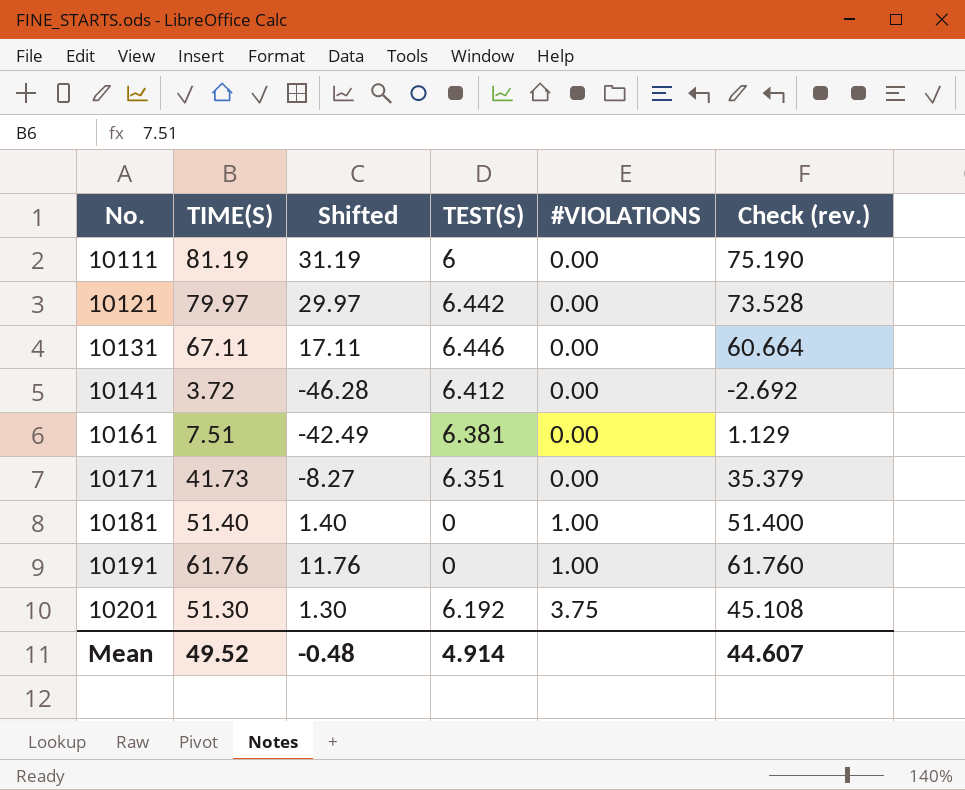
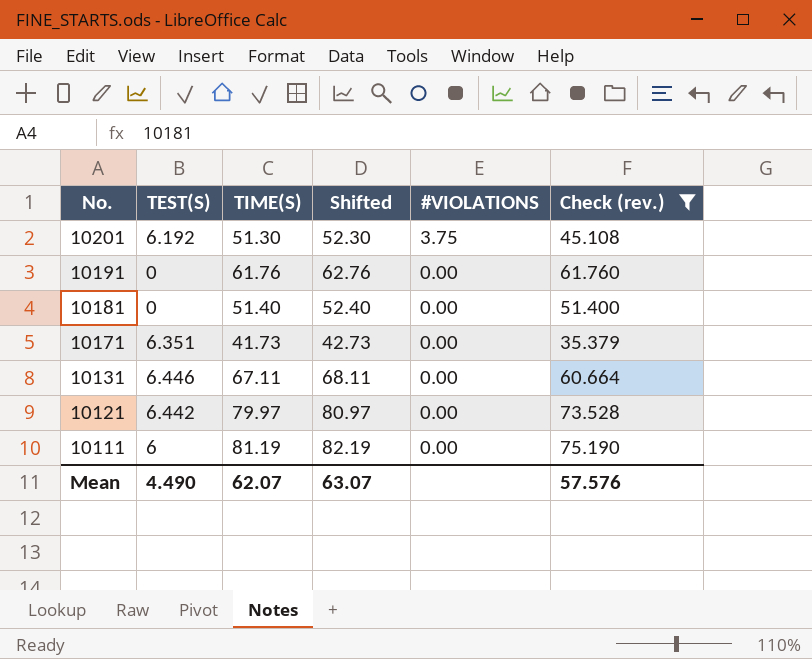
filter: none -> Check (rev.) >= 35.379
row order: No. ascending -> No. descending
column TEST(S) | position: 4 -> 2
column Shifted | formula: [TIME(S)] - 50 -> [TIME(S)] + 1
10191 | #VIOLATIONS: 1.00 -> 0.00
10181 | #VIOLATIONS: 1.00 -> 0.00
Mean | TEST(S): 4.914 -> 4.490
Mean | TIME(S): 49.52 -> 62.07
Mean | Shifted: -0.48 -> 63.07
Mean | Check (rev.): 44.607 -> 57.576

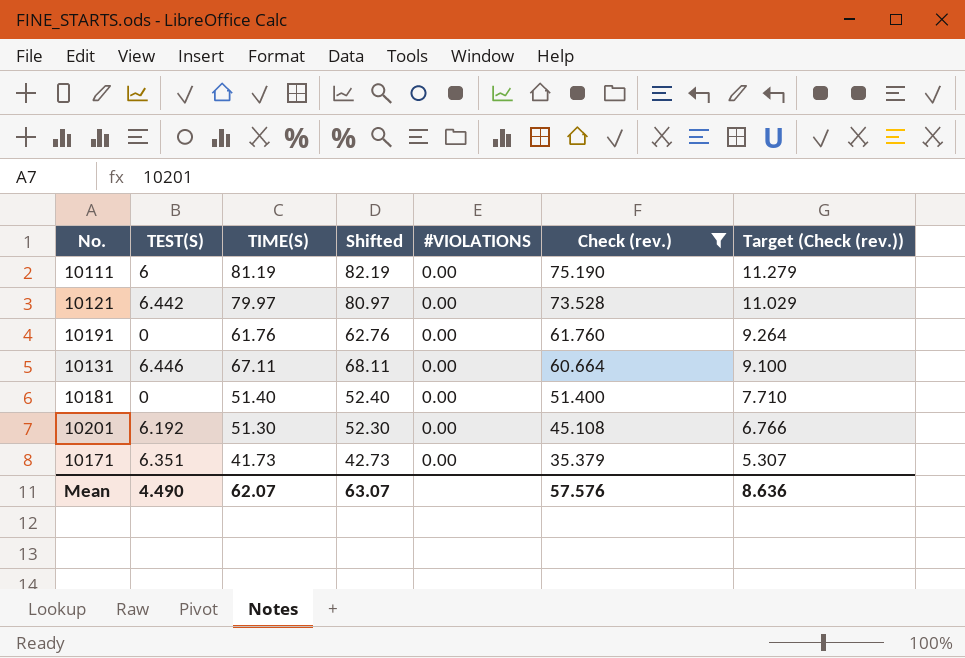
row order: No. descending -> Check (rev.) descending
column Target (Check (rev.)) | formula: none -> [Check (rev.)] * 0.15
10201 | #VIOLATIONS: 3.75 -> 0.00

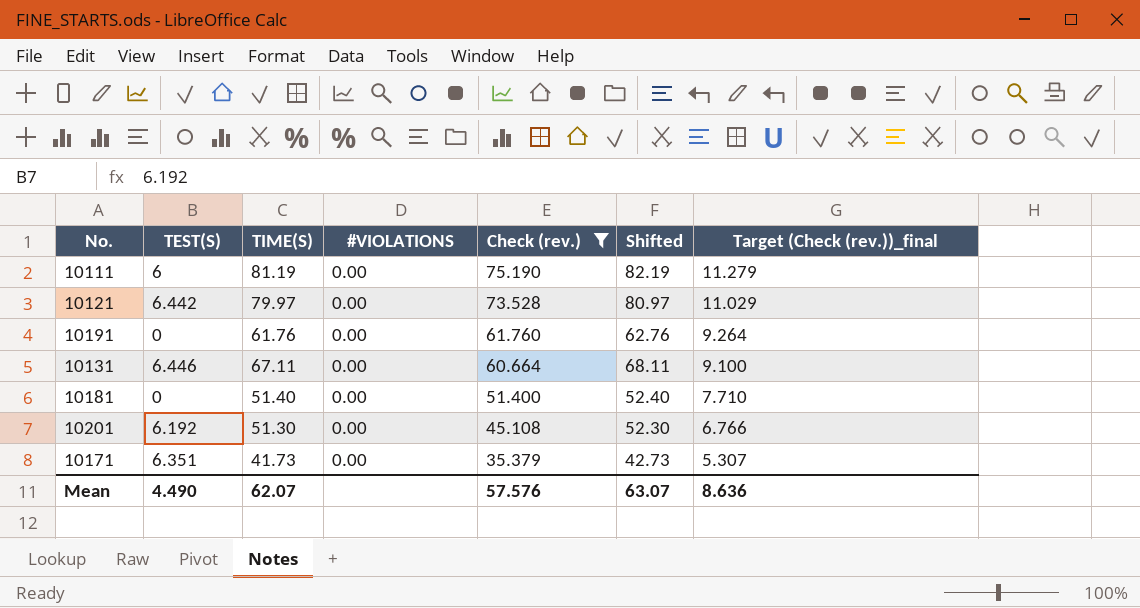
column Shifted | position: 4 -> 6
column name: Target (Check (rev.)) -> Target (Check (rev.))_final

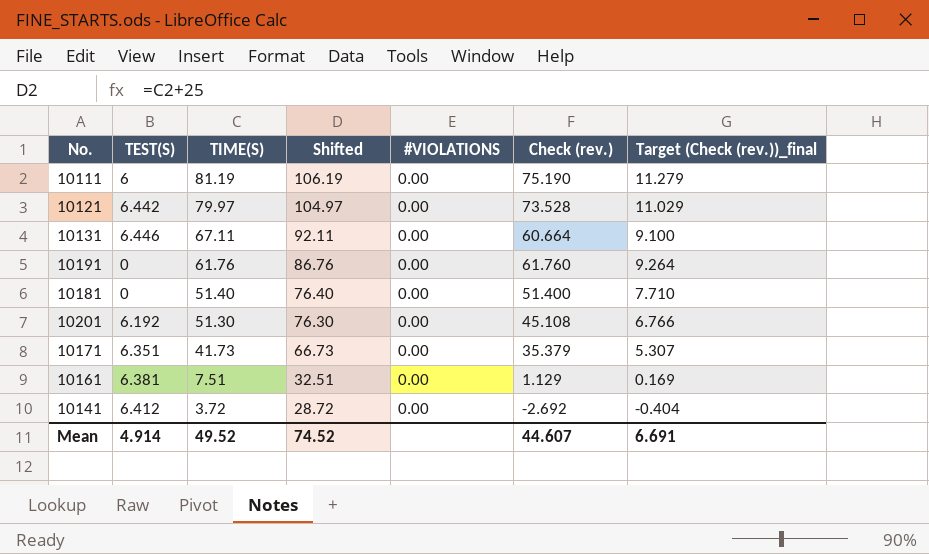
filter: Check (rev.) >= 35.379 -> none
row order: Check (rev.) descending -> TIME(S) descending
column Shifted | formula: [TIME(S)] + 1 -> [TIME(S)] + 25
column Shifted | position: 6 -> 4
Mean | TEST(S): 4.490 -> 4.914
Mean | TIME(S): 62.07 -> 49.52
Mean | Shifted: 63.07 -> 74.52
Mean | Check (rev.): 57.576 -> 44.607
Mean | Target (Check (rev.))_final: 8.636 -> 6.691

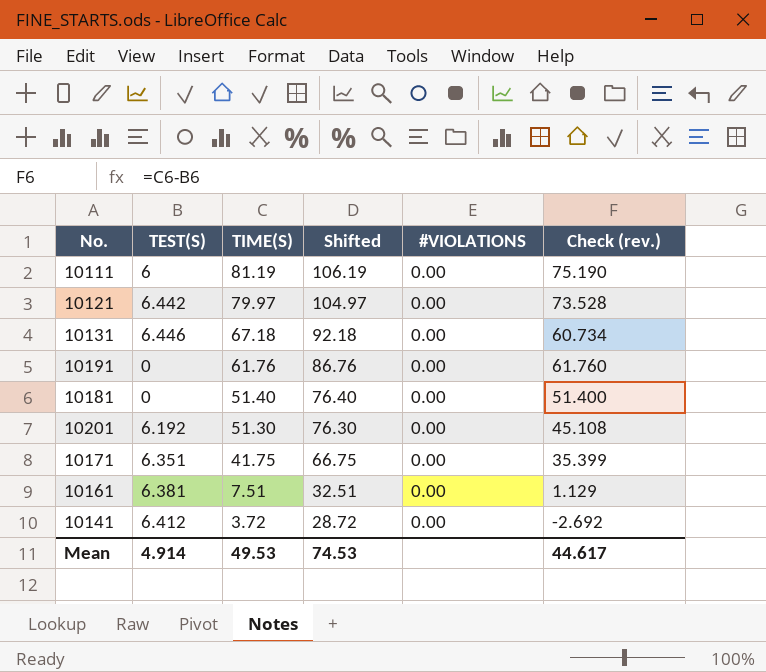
column Target (Check (rev.))_final | formula: [Check (rev.)] * 0.15 -> none
10131 | TIME(S): 67.11 -> 67.18
10131 | Shifted: 92.11 -> 92.18
10131 | Check (rev.): 60.664 -> 60.734
10171 | TIME(S): 41.73 -> 41.75
10171 | Shifted: 66.73 -> 66.75
10171 | Check (rev.): 35.379 -> 35.399
Mean | TIME(S): 49.52 -> 49.53
Mean | Shifted: 74.52 -> 74.53
Mean | Check (rev.): 44.607 -> 44.617

